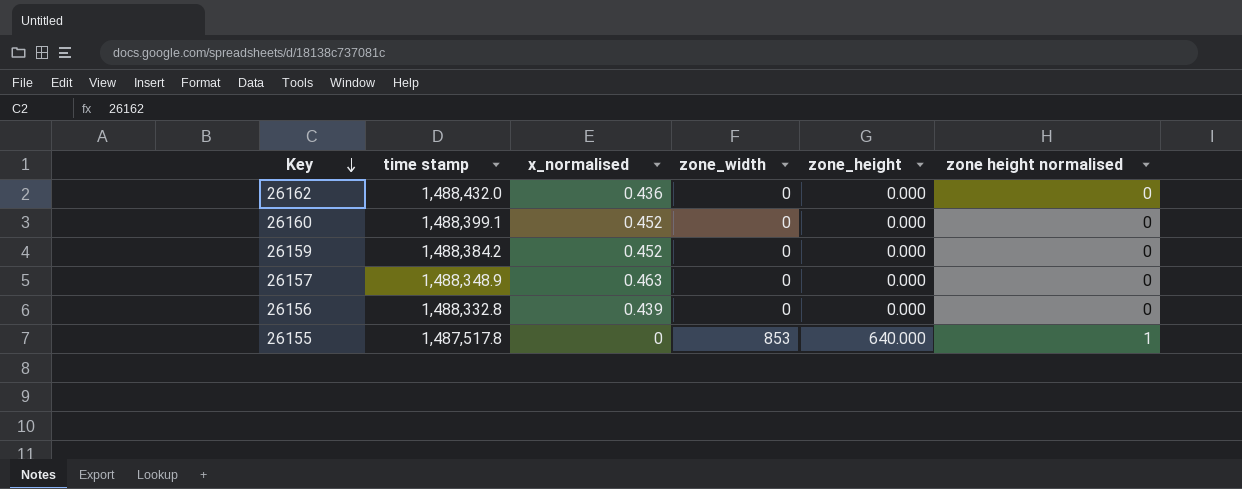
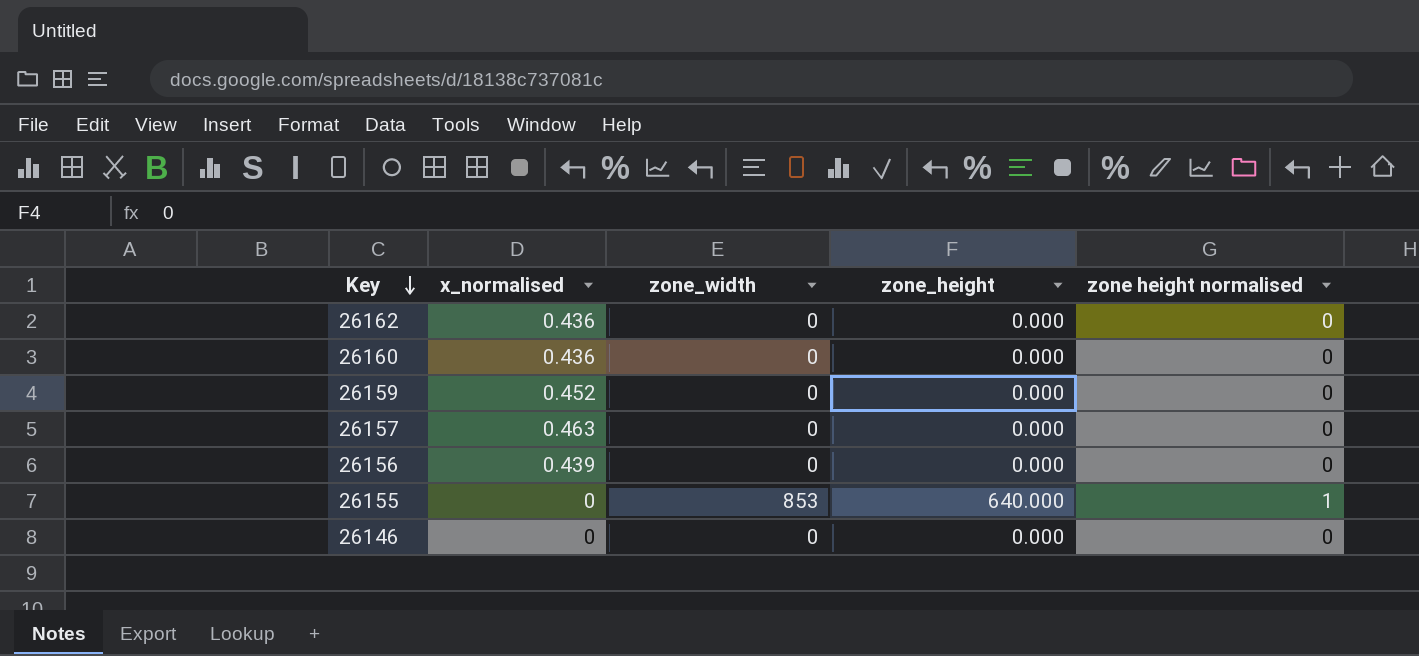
column time stamp | position: 2 -> none
26160 | x_normalised: 0.452 -> 0.436
row 26146: none -> 0 | 0 | 0.000 | 0

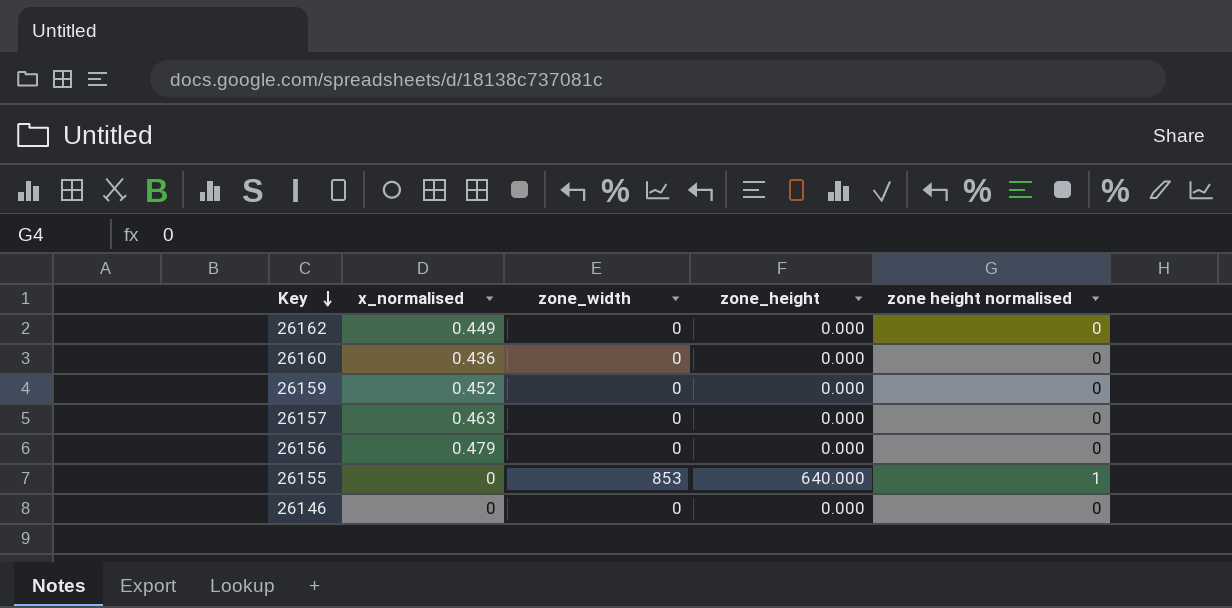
26162 | x_normalised: 0.436 -> 0.449
26156 | x_normalised: 0.439 -> 0.479

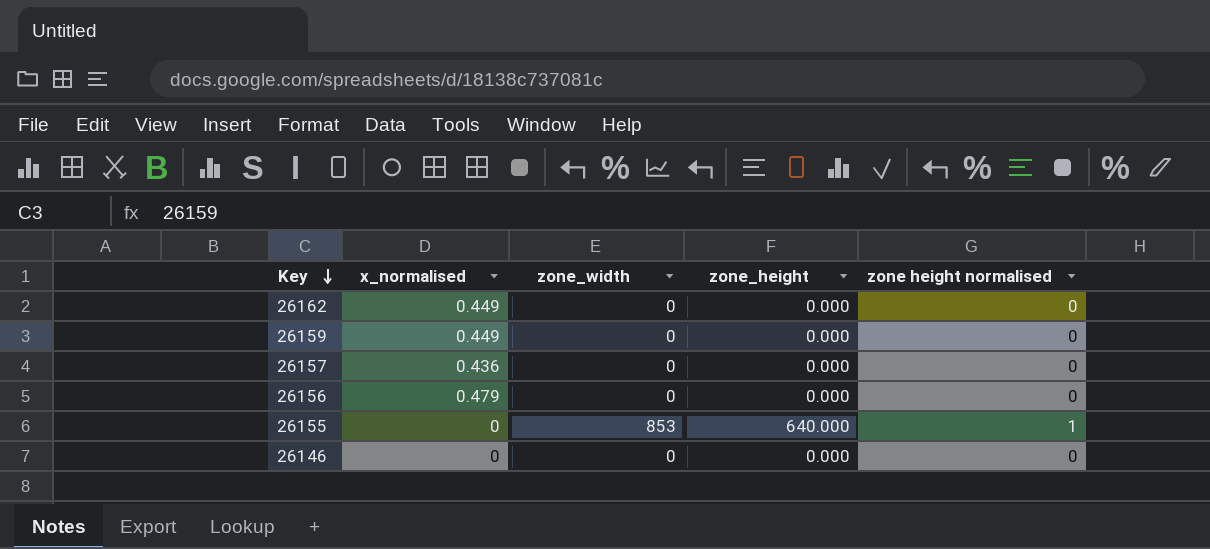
row 26160: 0.436 | 0 | 0.000 | 0 -> none
26159 | x_normalised: 0.452 -> 0.449
26157 | x_normalised: 0.463 -> 0.436

